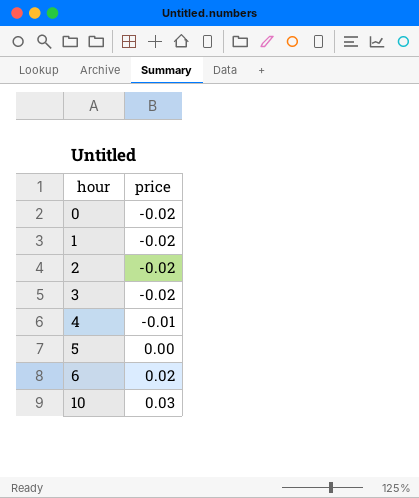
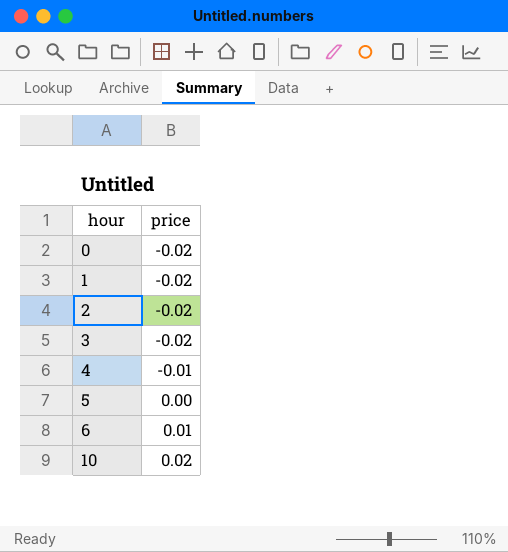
6 | price: 0.02 -> 0.01
10 | price: 0.03 -> 0.02

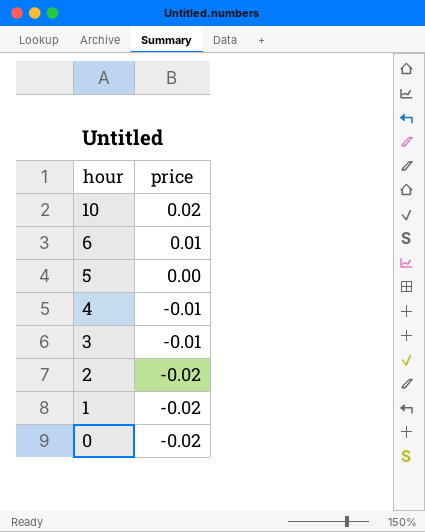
row order: hour ascending -> hour descending
3 | price: -0.02 -> -0.01

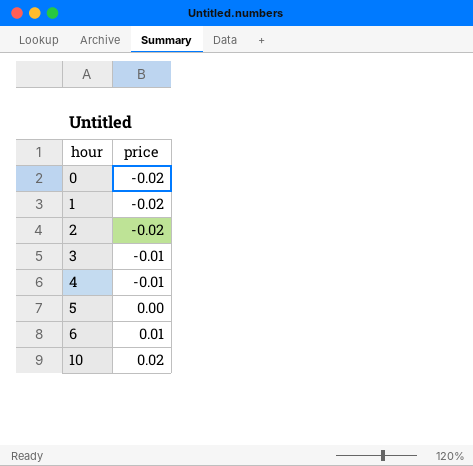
row order: hour descending -> hour ascending

